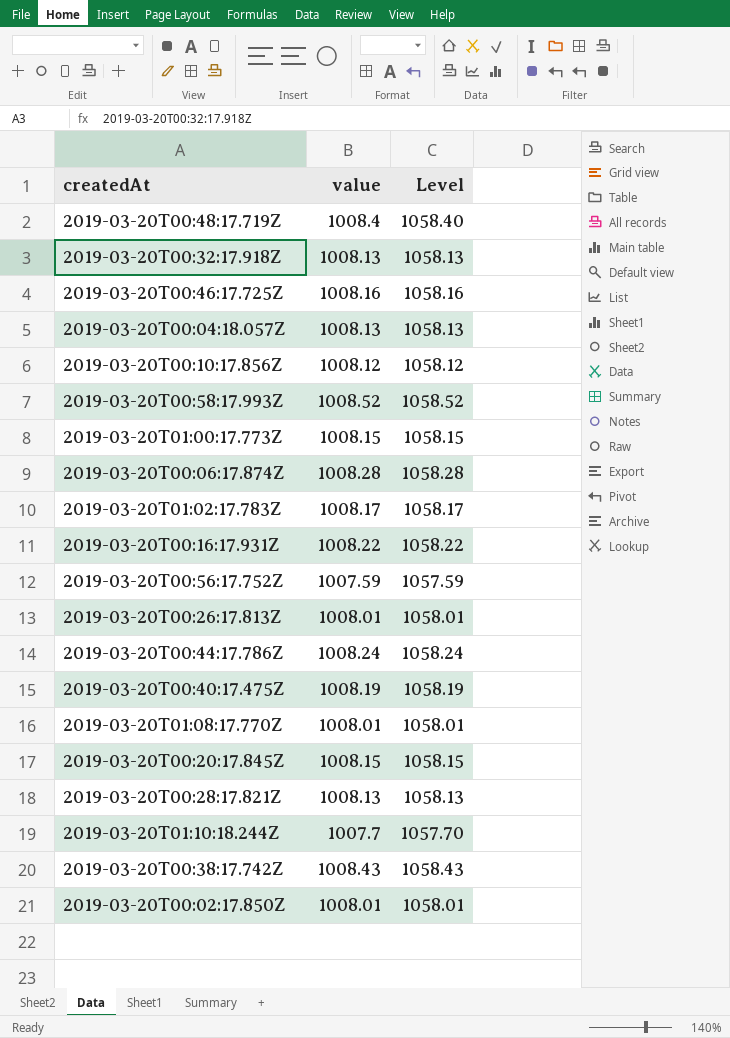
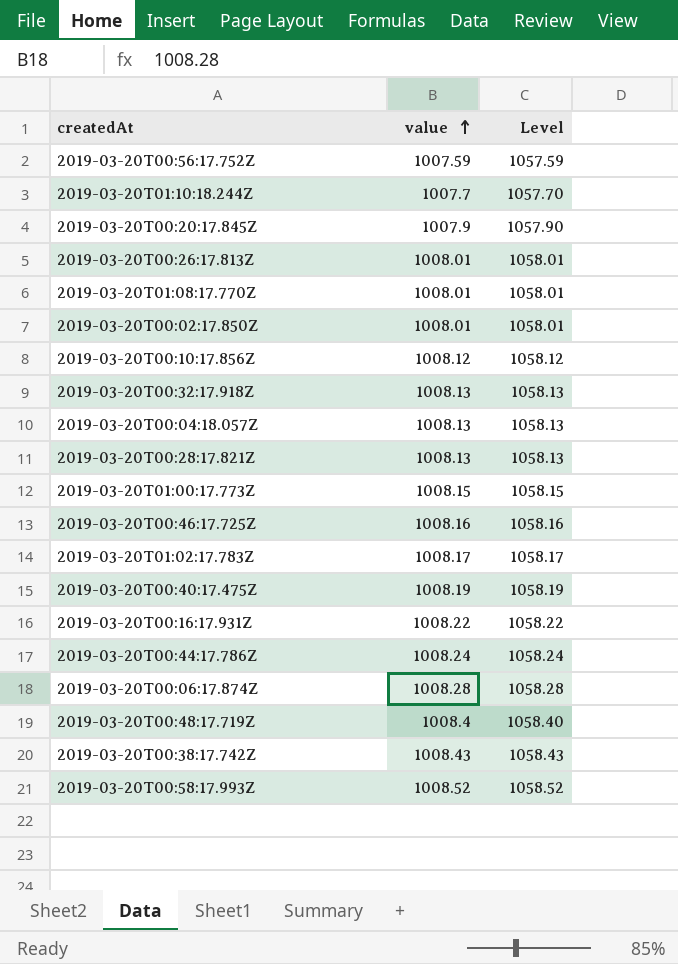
row order: none -> value ascending
2019-03-20T00:20:17.845Z | value: 1008.15 -> 1007.9
2019-03-20T00:20:17.845Z | Level: 1058.15 -> 1057.90

